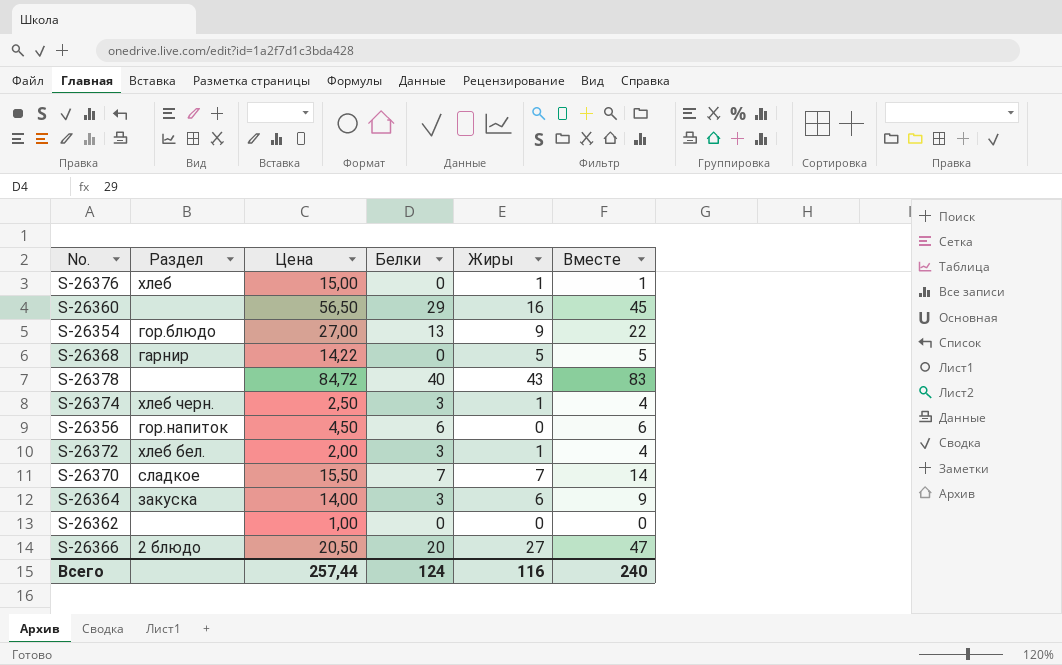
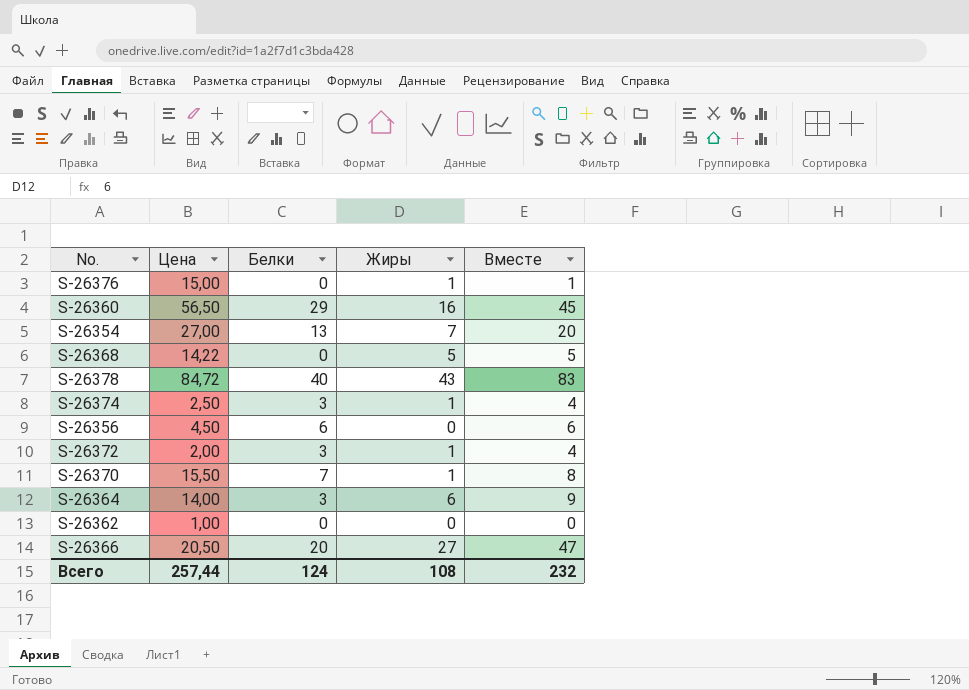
column Раздел | position: 2 -> none
S-26354 | Жиры: 9 -> 7
S-26354 | Вместе: 22 -> 20
S-26370 | Жиры: 7 -> 1
S-26370 | Вместе: 14 -> 8
Всего | Жиры: 116 -> 108
Всего | Вместе: 240 -> 232

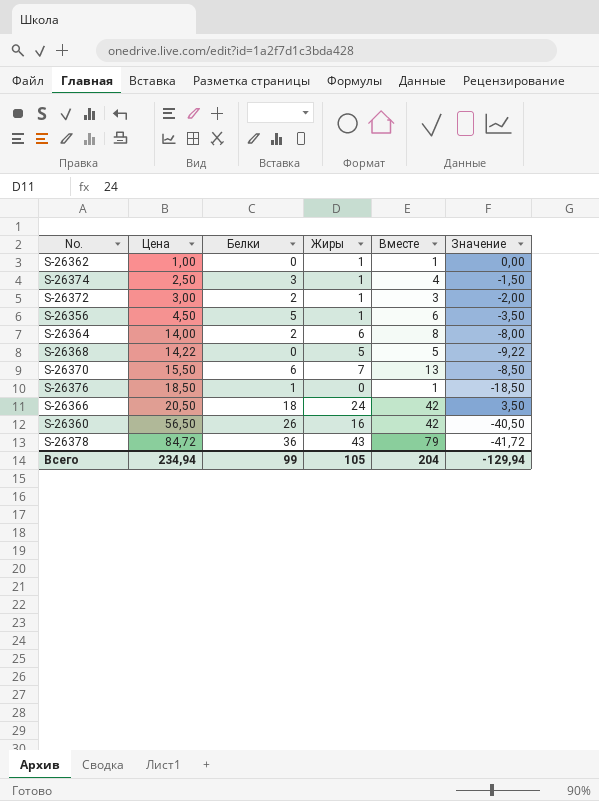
row order: none -> Цена ascending
column Значение | formula: none -> [Жиры] - [Цена]
row S-26354: 27,00 | 13 | 7 | 20 -> none
S-26362 | Жиры: 0 -> 1
S-26362 | Вместе: 0 -> 1
S-26372 | Цена: 2,00 -> 3,00
S-26372 | Белки: 3 -> 2
S-26372 | Вместе: 4 -> 3
S-26356 | Белки: 6 -> 5
S-26356 | Жиры: 0 -> 1
S-26364 | Белки: 3 -> 2
S-26364 | Вместе: 9 -> 8
S-26370 | Белки: 7 -> 6
S-26370 | Жиры: 1 -> 7
S-26370 | Вместе: 8 -> 13
S-26376 | Цена: 15,00 -> 18,50
S-26376 | Белки: 0 -> 1
S-26376 | Жиры: 1 -> 0
S-26366 | Белки: 20 -> 18
S-26366 | Жиры: 27 -> 24
S-26366 | Вместе: 47 -> 42
S-26360 | Белки: 29 -> 26
S-26360 | Вместе: 45 -> 42
S-26378 | Белки: 40 -> 36
S-26378 | Вместе: 83 -> 79
Всего | Цена: 257,44 -> 234,94
Всего | Белки: 124 -> 99
Всего | Жиры: 108 -> 105
Всего | Вместе: 232 -> 204

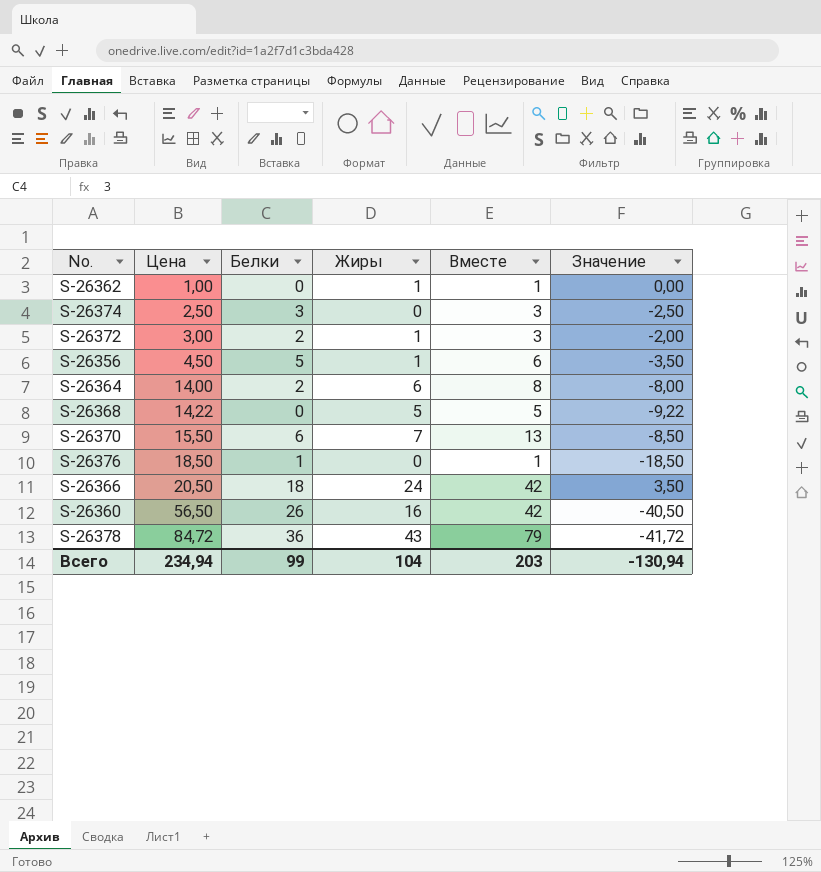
S-26374 | Жиры: 1 -> 0
S-26374 | Вместе: 4 -> 3
S-26374 | Значение: -1,50 -> -2,50
Всего | Жиры: 105 -> 104
Всего | Вместе: 204 -> 203
Всего | Значение: -129,94 -> -130,94

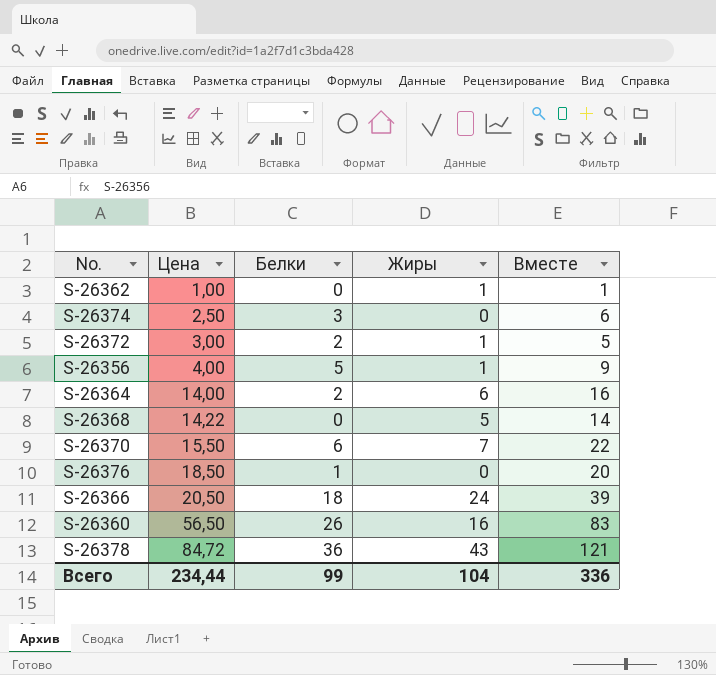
column Значение | formula: [Жиры] - [Цена] -> none
column Вместе | formula: [Белки] + [Жиры] -> [Цена] + [Белки]
S-26356 | Цена: 4,50 -> 4,00
Всего | Цена: 234,94 -> 234,44
Всего | Вместе: 203 -> 336

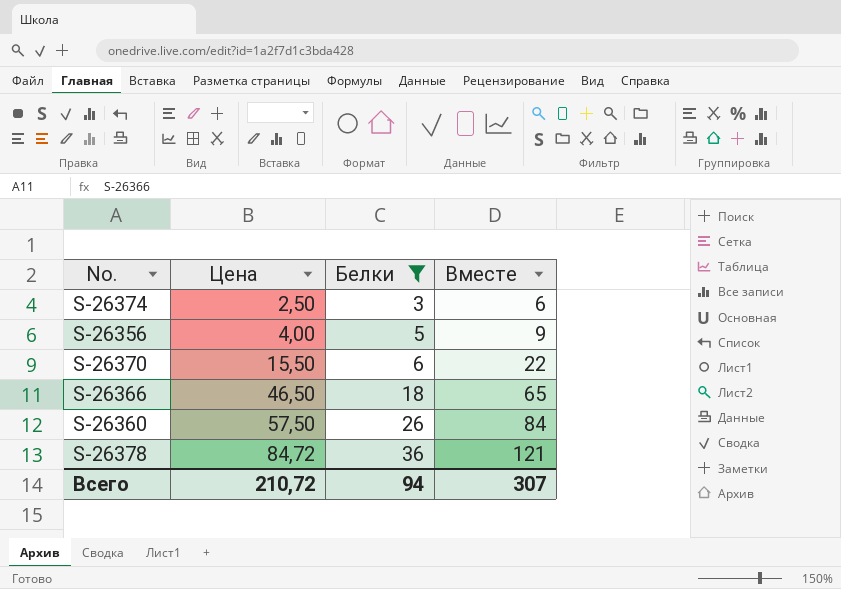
filter: none -> Белки >= 3
column Жиры | position: 4 -> none
S-26366 | Цена: 20,50 -> 46,50
S-26366 | Вместе: 39 -> 65
S-26360 | Цена: 56,50 -> 57,50
S-26360 | Вместе: 83 -> 84
Всего | Цена: 234,44 -> 210,72
Всего | Белки: 99 -> 94
Всего | Вместе: 336 -> 307

